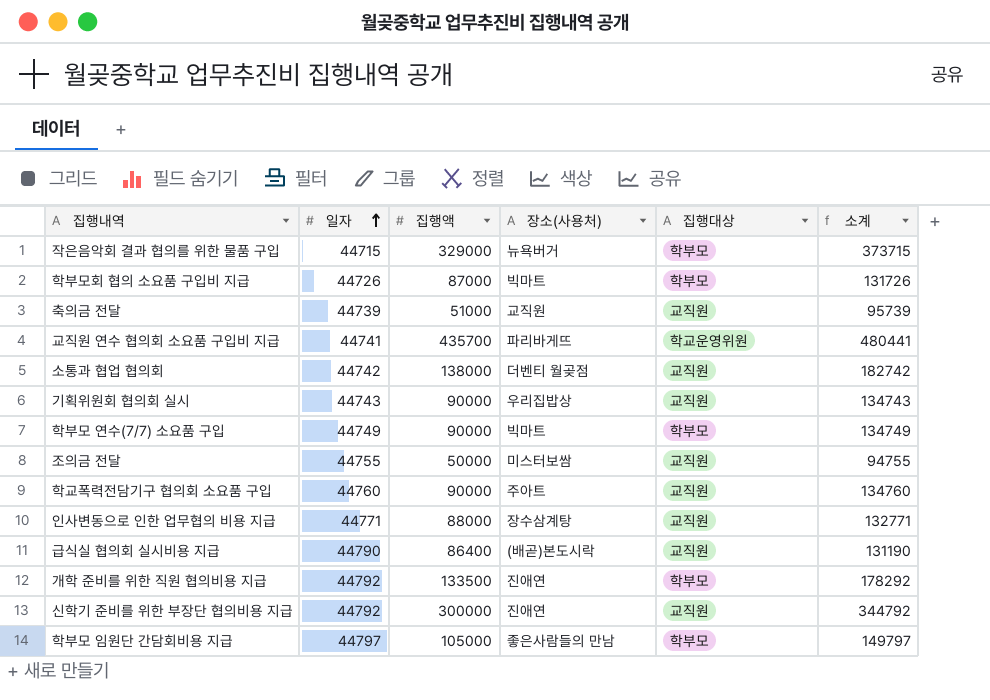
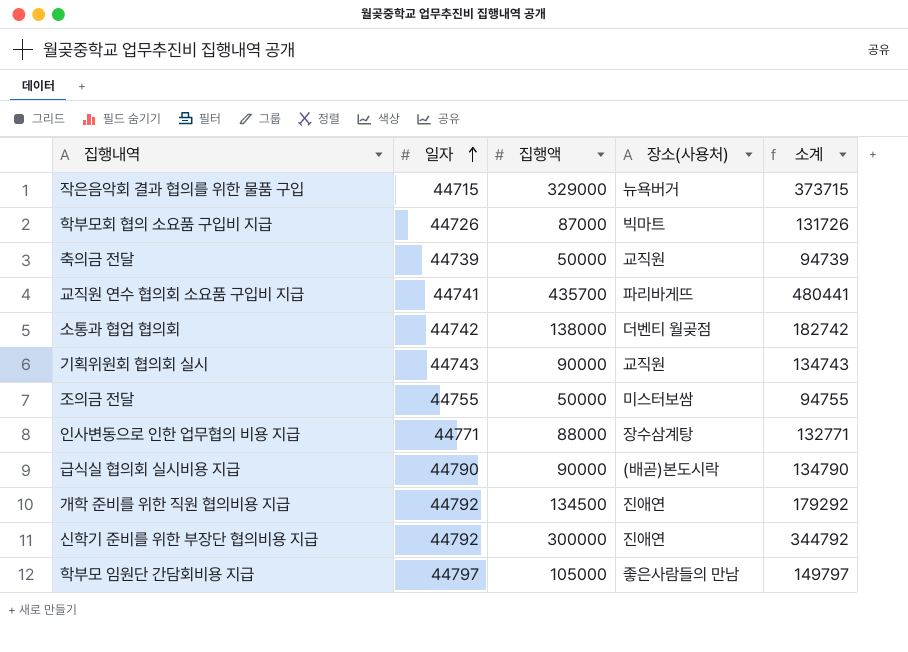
column 집행대상 | position: 5 -> none
row 학부모 연수(7/7) 소요품 구입: 44749 | 90000 | 빅마트 | 학부모 | 134749 -> none
row 학교폭력전담기구 협의회 소요품 구입: 44760 | 90000 | 주아트 | 교직원 | 134760 -> none
축의금 전달 | 집행액: 51000 -> 50000
축의금 전달 | 소계: 95739 -> 94739
기획위원회 협의회 실시 | 장소(사용처): 우리집밥상 -> 교직원
급식실 협의회 실시비용 지급 | 집행액: 86400 -> 90000
급식실 협의회 실시비용 지급 | 소계: 131190 -> 134790
개학 준비를 위한 직원 협의비용 지급 | 집행액: 133500 -> 134500
개학 준비를 위한 직원 협의비용 지급 | 소계: 178292 -> 179292

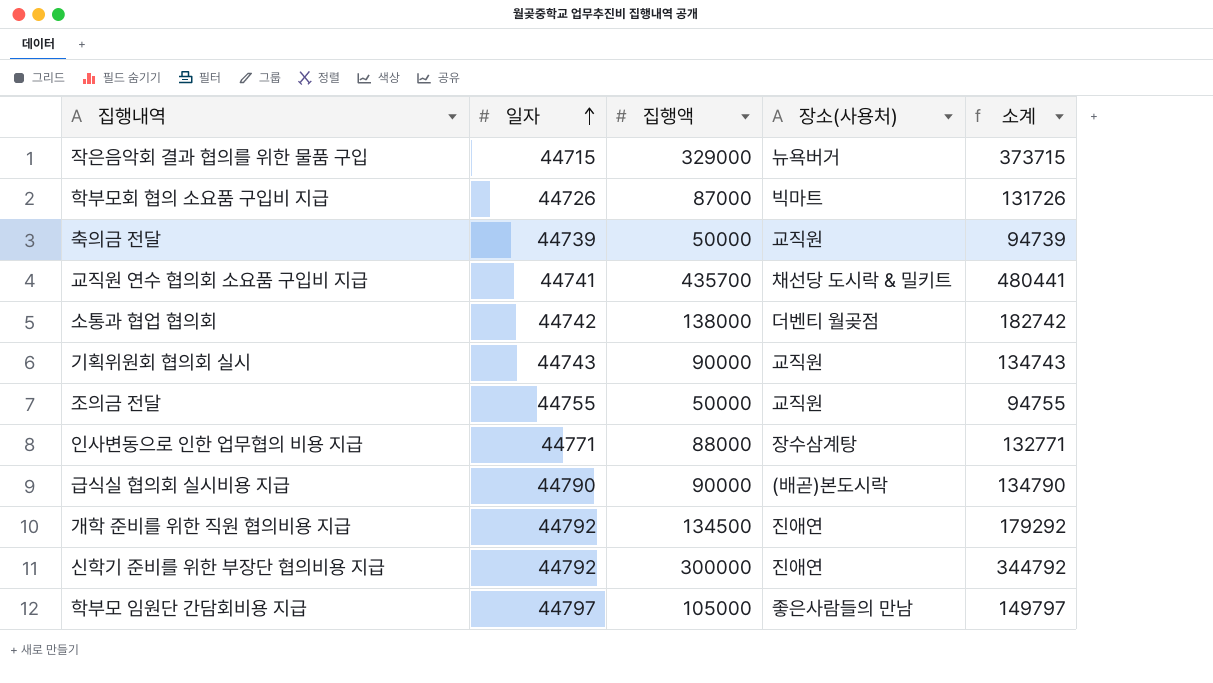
교직원 연수 협의회 소요품 구입비 지급 | 장소(사용처): 파리바게뜨 -> 채선당 도시락 & 밀키트
조의금 전달 | 장소(사용처): 미스터보쌈 -> 교직원

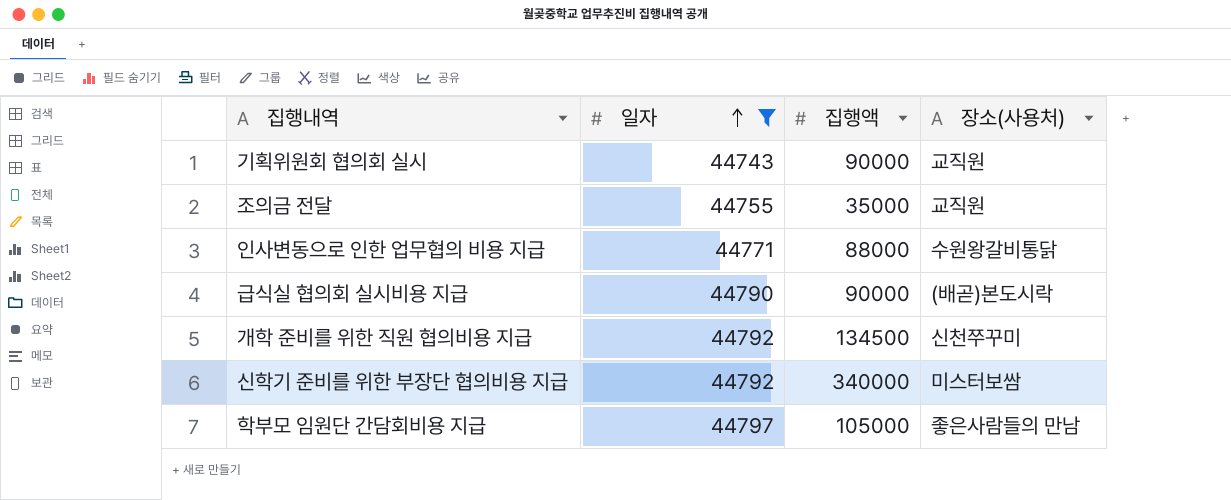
filter: none -> 일자 >= 44743
column 소계 | formula: [일자] + [집행액] -> none
조의금 전달 | 집행액: 50000 -> 35000
인사변동으로 인한 업무협의 비용 지급 | 장소(사용처): 장수삼계탕 -> 수원왕갈비통닭
개학 준비를 위한 직원 협의비용 지급 | 장소(사용처): 진애연 -> 신천쭈꾸미
신학기 준비를 위한 부장단 협의비용 지급 | 집행액: 300000 -> 340000
신학기 준비를 위한 부장단 협의비용 지급 | 장소(사용처): 진애연 -> 미스터보쌈

